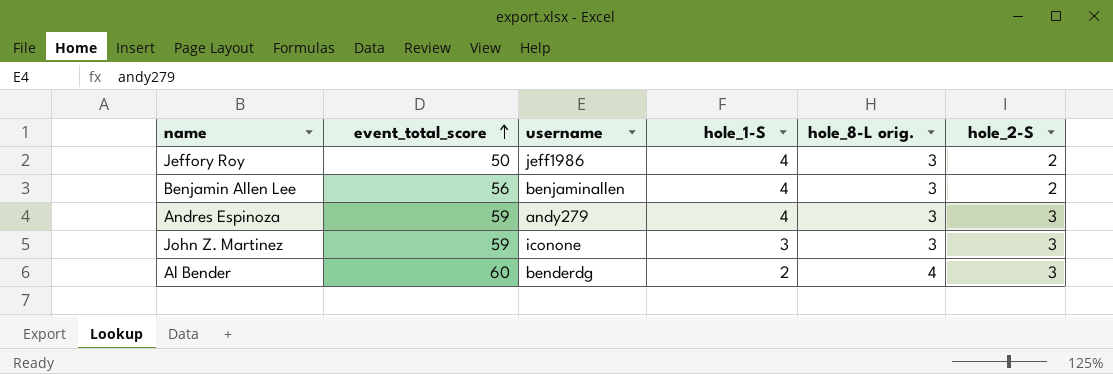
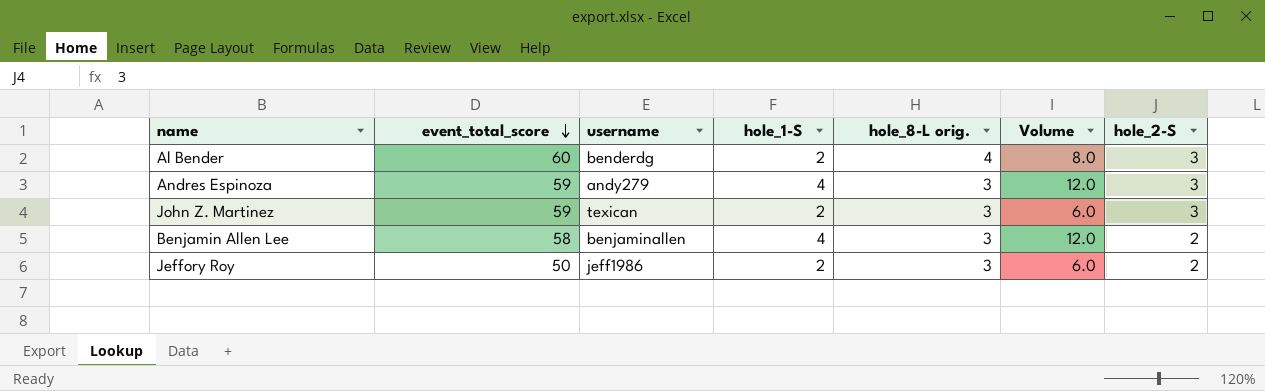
row order: event_total_score ascending -> event_total_score descending
column Volume | formula: none -> [hole_1-S] * [hole_8-L orig.]
John Z. Martinez | username: iconone -> texican
John Z. Martinez | hole_1-S: 3 -> 2
Benjamin Allen Lee | event_total_score: 56 -> 58
Jeffory Roy | hole_1-S: 4 -> 2

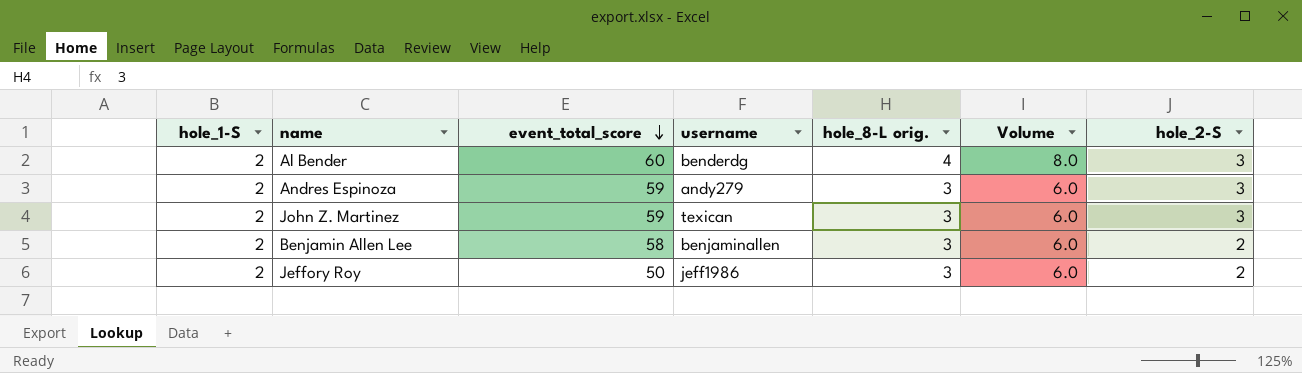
column hole_1-S | position: 4 -> 1
Andres Espinoza | hole_1-S: 4 -> 2
Andres Espinoza | Volume: 12.0 -> 6.0
Benjamin Allen Lee | hole_1-S: 4 -> 2
Benjamin Allen Lee | Volume: 12.0 -> 6.0

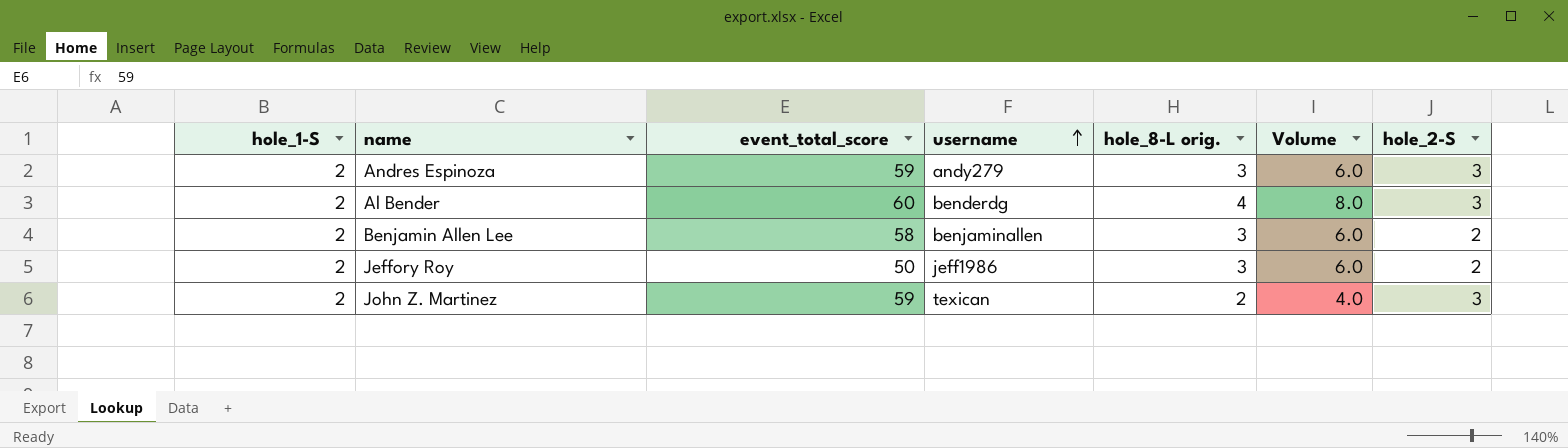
row order: event_total_score descending -> username ascending
John Z. Martinez | hole_8-L orig.: 3 -> 2
John Z. Martinez | Volume: 6.0 -> 4.0

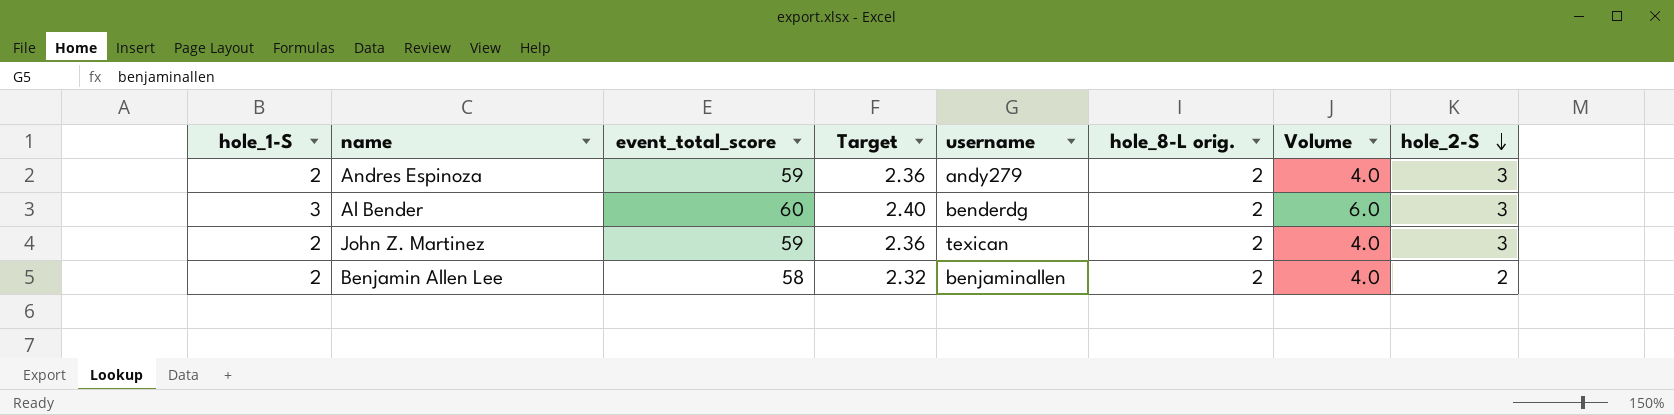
row order: username ascending -> hole_2-S descending
column Target | formula: none -> [event_total_score] * 0.04
row Jeffory Roy: 2 | 50 | jeff1986 | 3 | 6.0 | 2 -> none
Andres Espinoza | hole_8-L orig.: 3 -> 2
Andres Espinoza | Volume: 6.0 -> 4.0
Al Bender | hole_1-S: 2 -> 3
Al Bender | hole_8-L orig.: 4 -> 2
Al Bender | Volume: 8.0 -> 6.0
Benjamin Allen Lee | hole_8-L orig.: 3 -> 2
Benjamin Allen Lee | Volume: 6.0 -> 4.0

